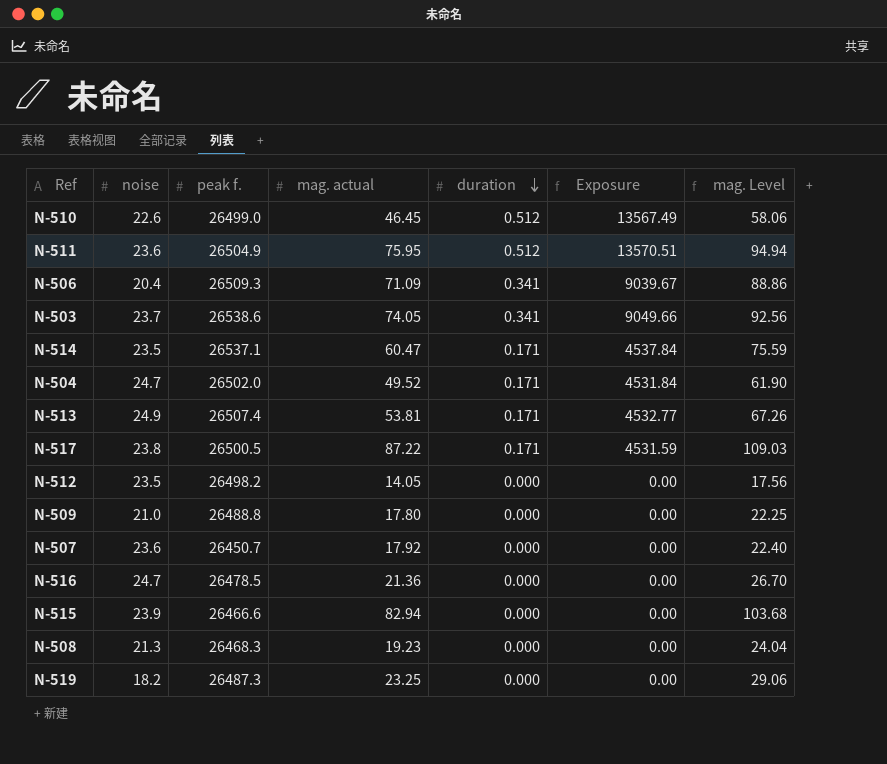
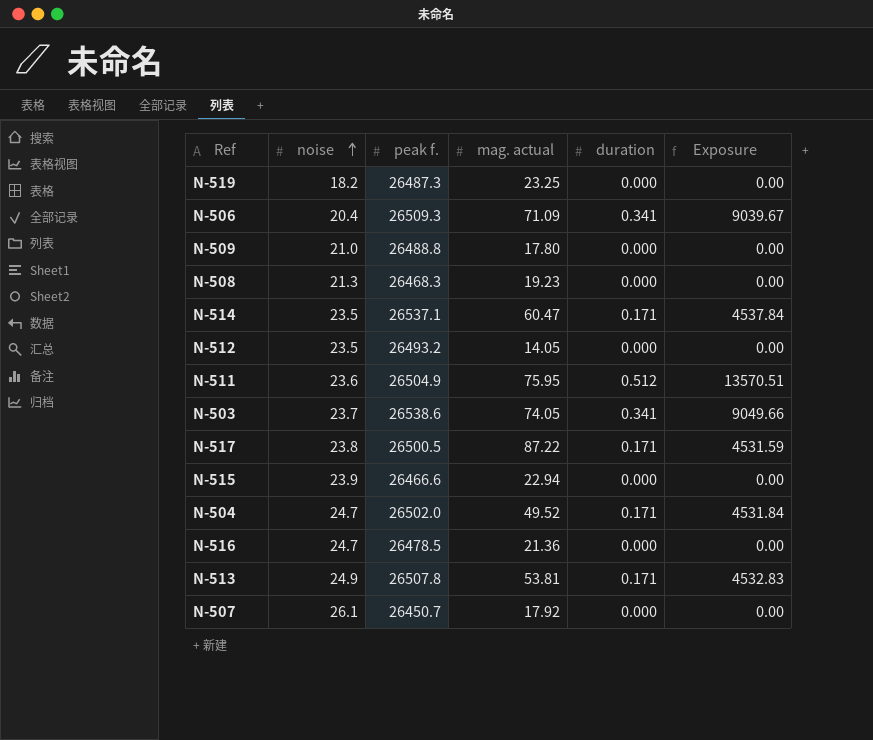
row order: duration descending -> noise ascending
column mag. Level | formula: [mag. actual] * 1.25 -> none
row N-510: 22.6 | 26499.0 | 46.45 | 0.512 | 13567.49 | 58.06 -> none
N-512 | peak f.: 26498.2 -> 26493.2
N-515 | mag. actual: 82.94 -> 22.94
N-513 | peak f.: 26507.4 -> 26507.8
N-513 | Exposure: 4532.77 -> 4532.83
N-507 | noise: 23.6 -> 26.1

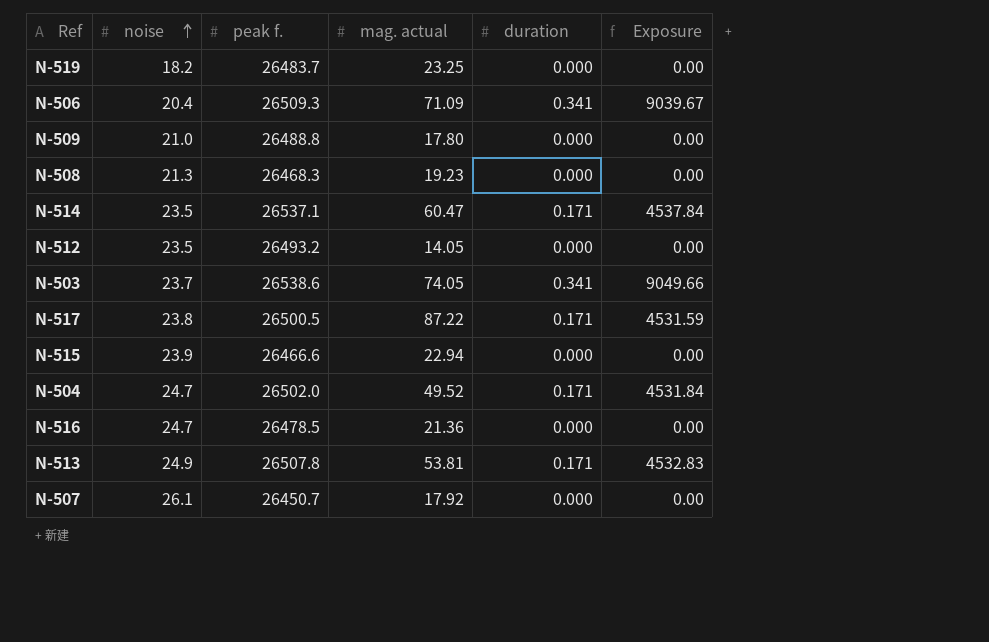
row N-511: 23.6 | 26504.9 | 75.95 | 0.512 | 13570.51 -> none
N-519 | peak f.: 26487.3 -> 26483.7

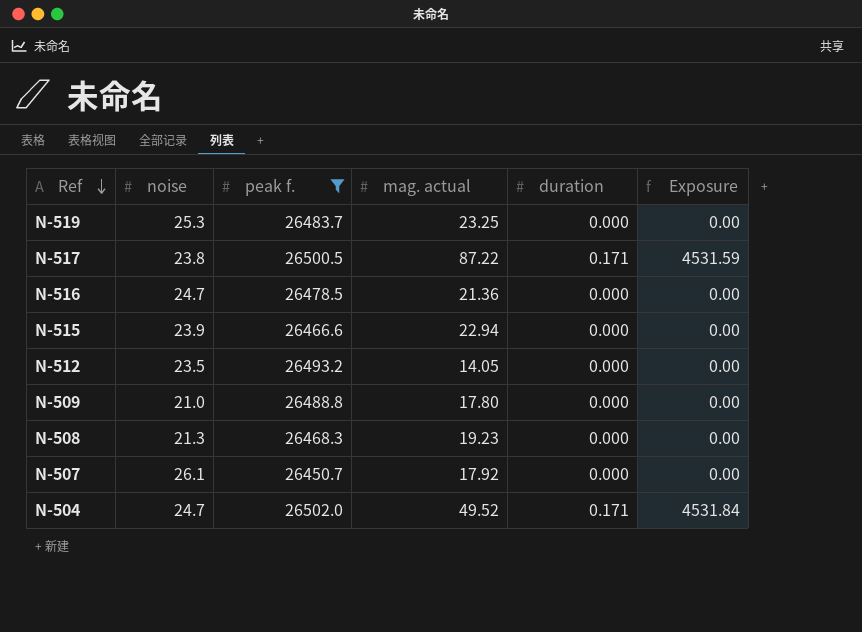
filter: none -> peak f. <= 26502.0
row order: noise ascending -> Ref descending
N-519 | noise: 18.2 -> 25.3

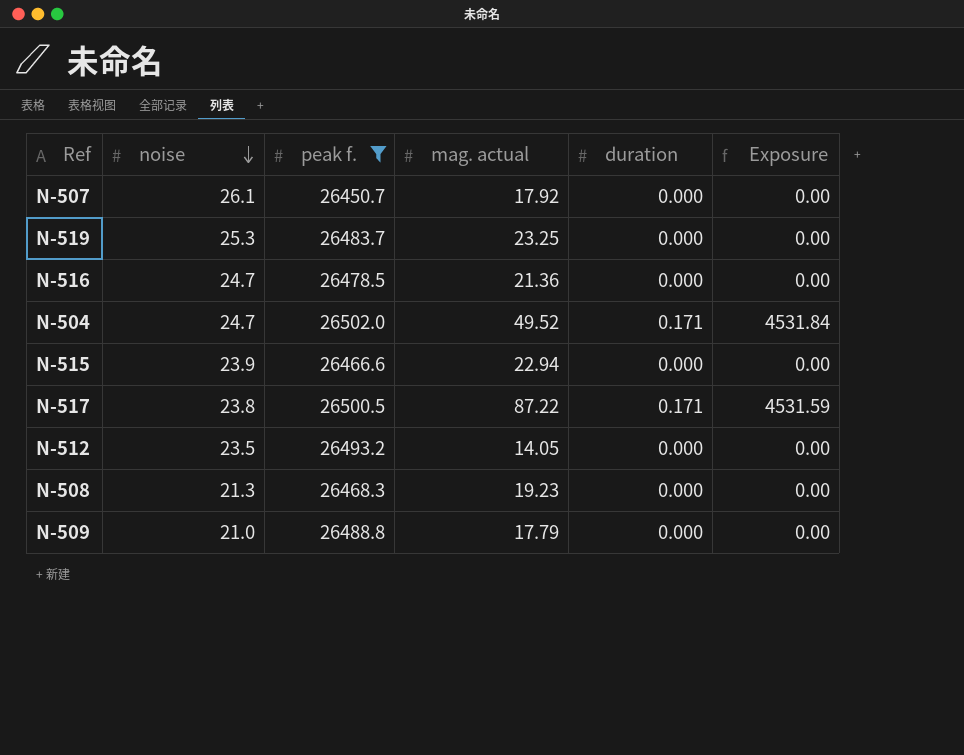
row order: Ref descending -> noise descending
N-509 | mag. actual: 17.80 -> 17.79

